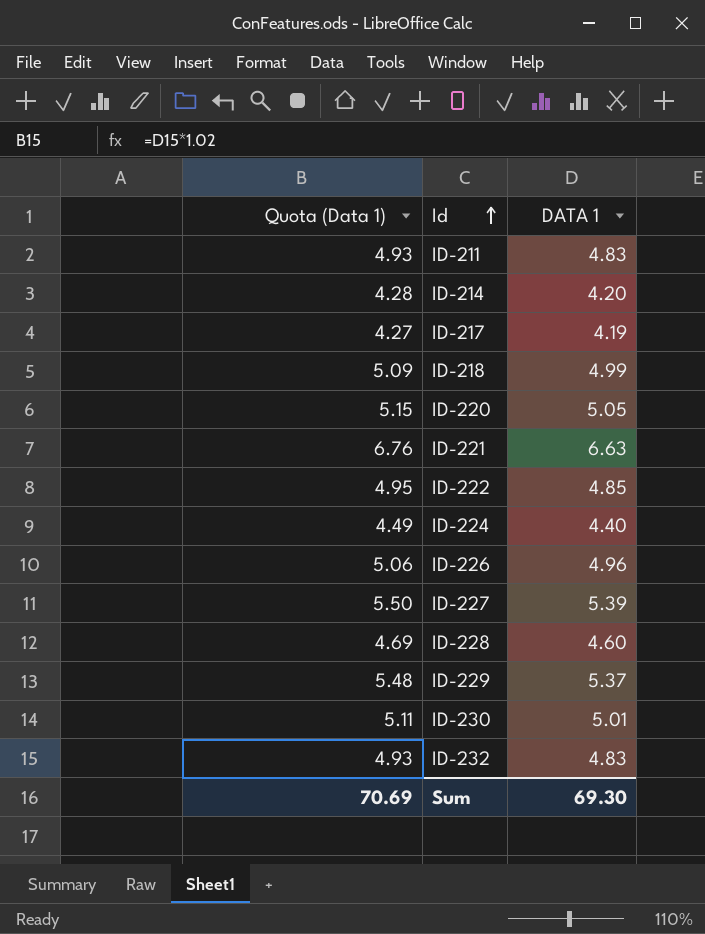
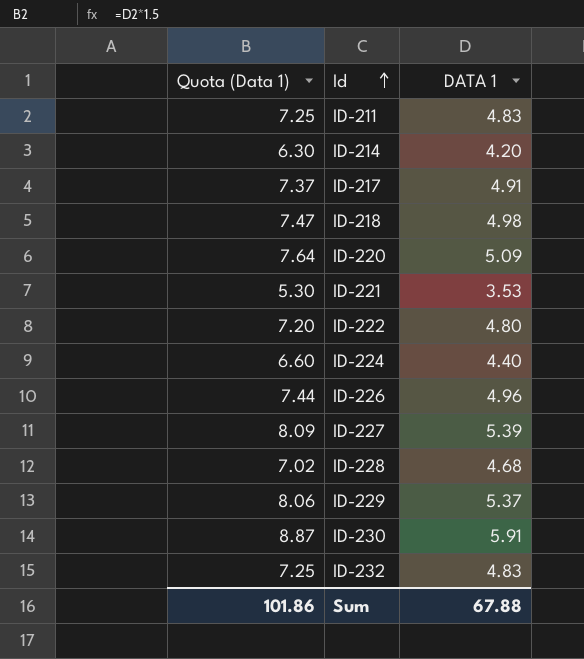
column Quota (Data 1) | formula: [DATA 1] * 1.02 -> [DATA 1] * 1.5
ID-217 | DATA 1: 4.19 -> 4.91
ID-218 | DATA 1: 4.99 -> 4.98
ID-220 | DATA 1: 5.05 -> 5.09
ID-221 | DATA 1: 6.63 -> 3.53
ID-222 | DATA 1: 4.85 -> 4.80
ID-228 | DATA 1: 4.60 -> 4.68
ID-230 | DATA 1: 5.01 -> 5.91
Sum | Quota (Data 1): 70.69 -> 101.86
Sum | DATA 1: 69.30 -> 67.88

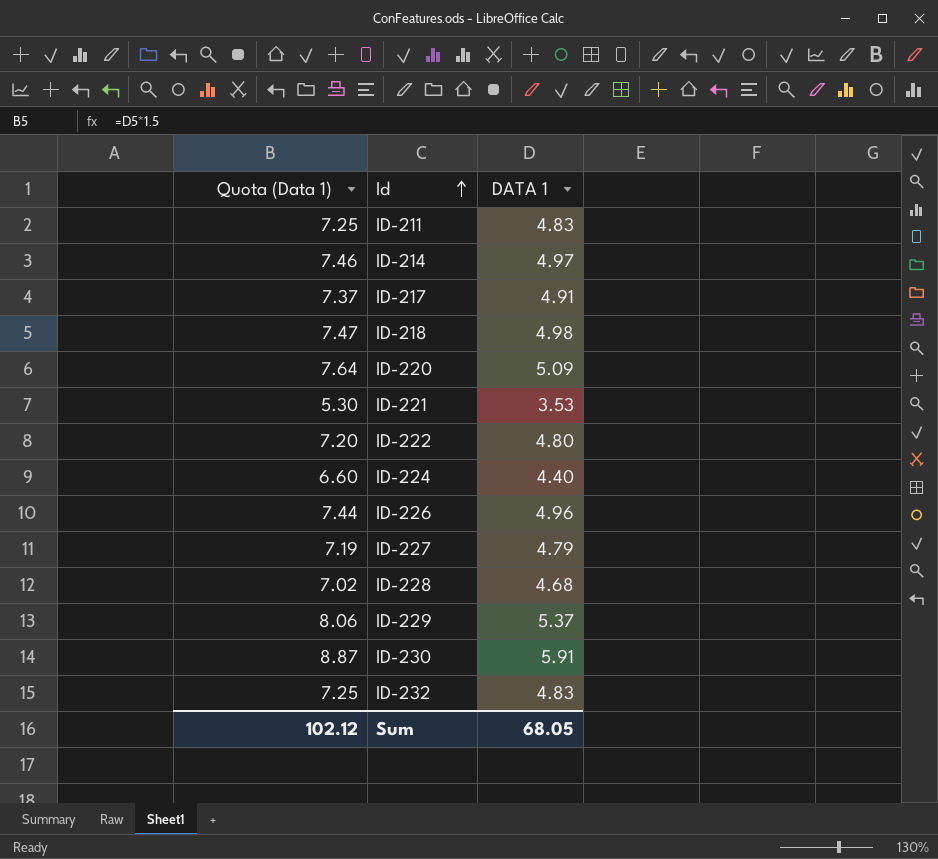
ID-214 | Quota (Data 1): 6.30 -> 7.46
ID-214 | DATA 1: 4.20 -> 4.97
ID-227 | Quota (Data 1): 8.09 -> 7.19
ID-227 | DATA 1: 5.39 -> 4.79
Sum | Quota (Data 1): 101.86 -> 102.12
Sum | DATA 1: 67.88 -> 68.05

